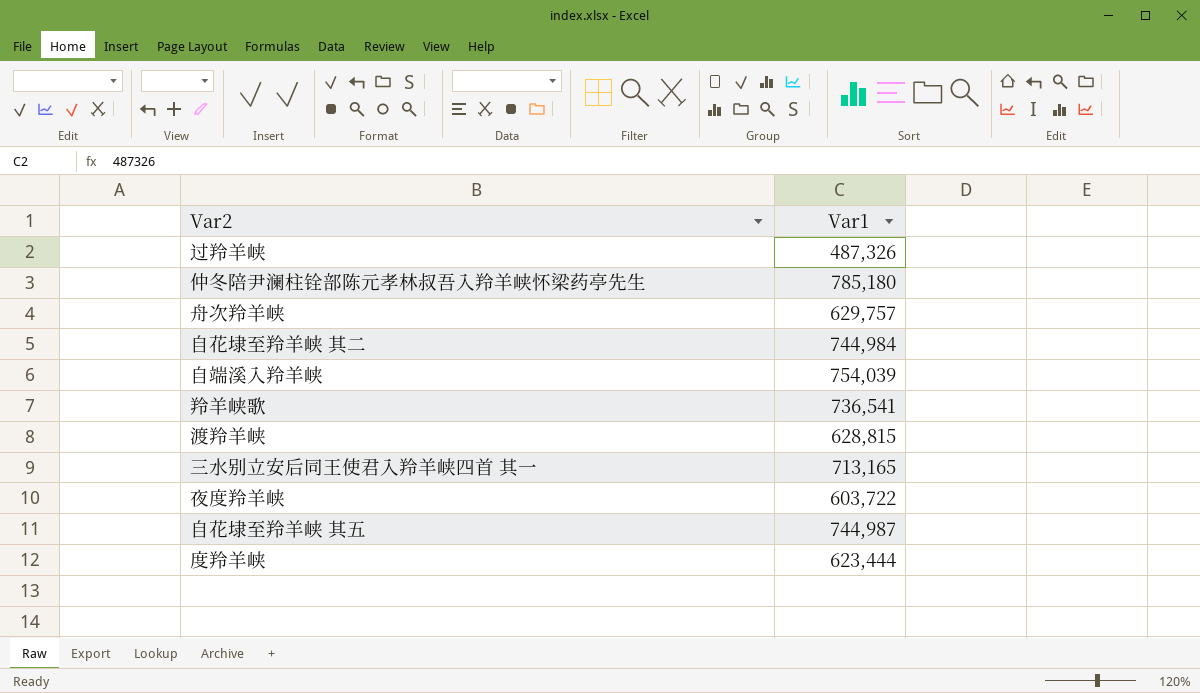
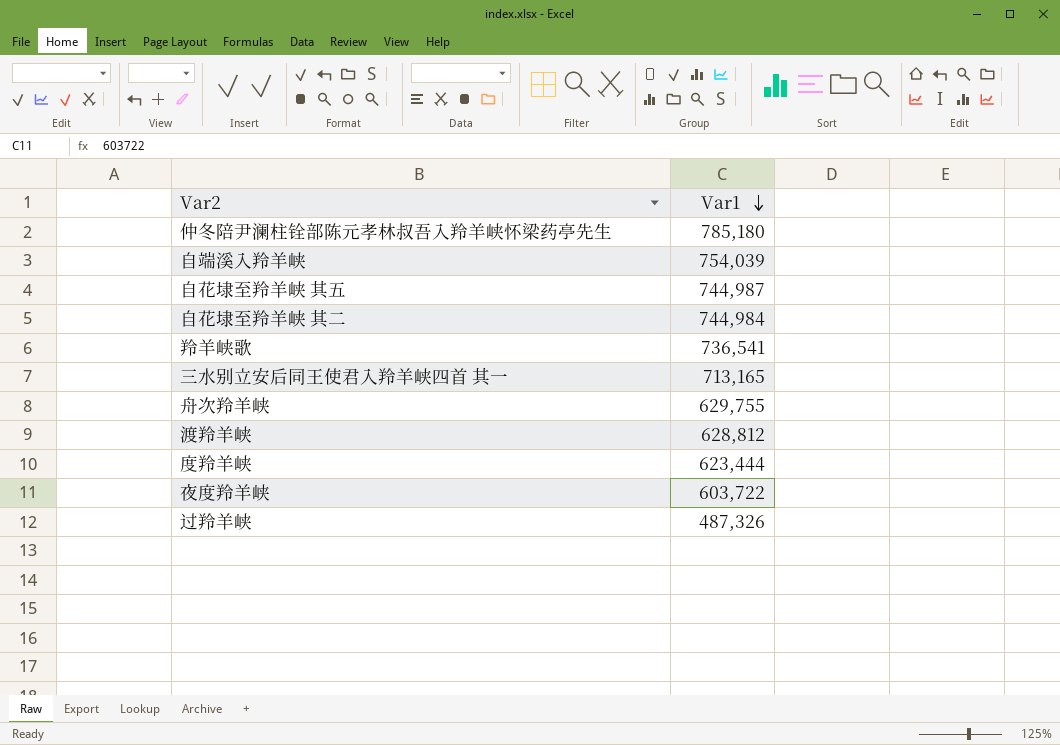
row order: none -> Var1 descending
舟次羚羊峡 | Var1: 629,757 -> 629,755
渡羚羊峡 | Var1: 628,815 -> 628,812

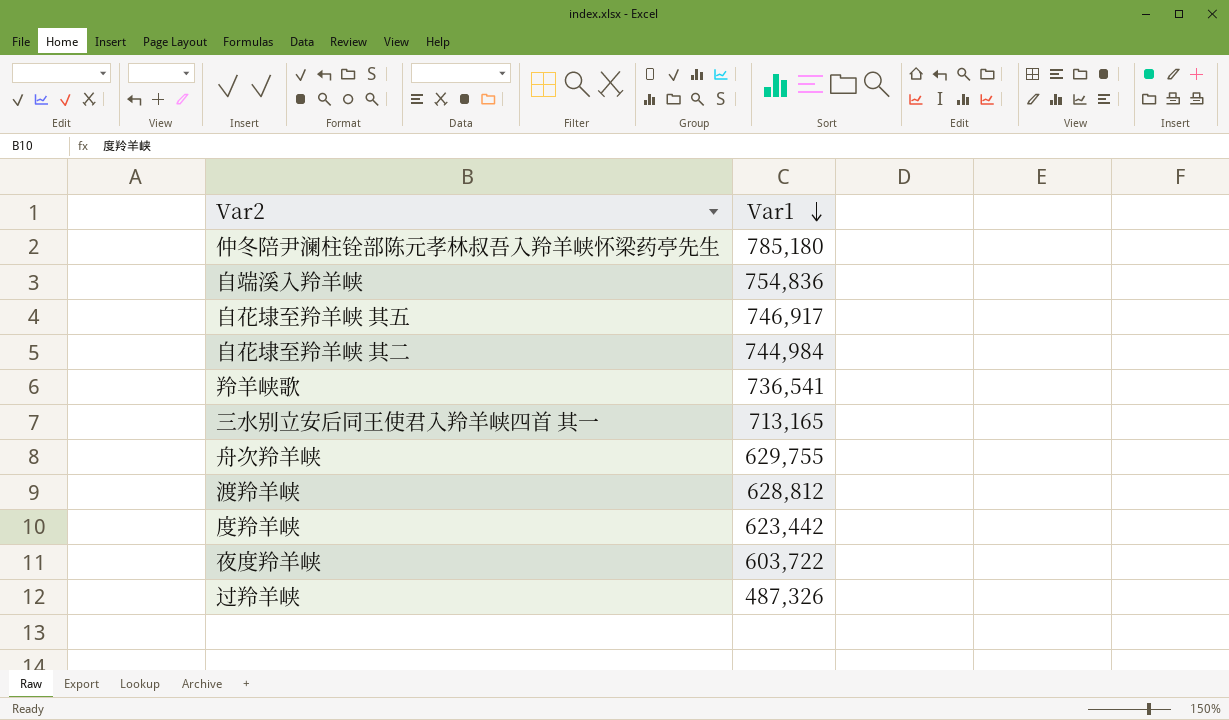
自端溪入羚羊峡 | Var1: 754,039 -> 754,836
自花埭至羚羊峡 其五 | Var1: 744,987 -> 746,917
度羚羊峡 | Var1: 623,444 -> 623,442

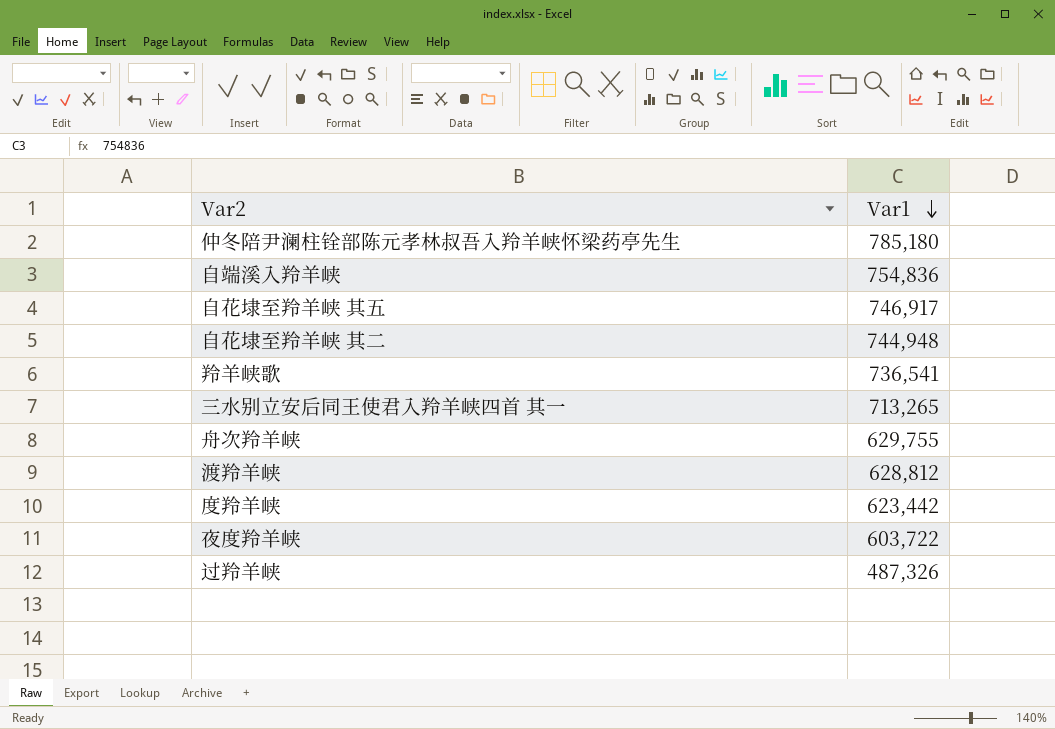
自花埭至羚羊峡 其二 | Var1: 744,984 -> 744,948
三水别立安后同王使君入羚羊峡四首 其一 | Var1: 713,165 -> 713,265

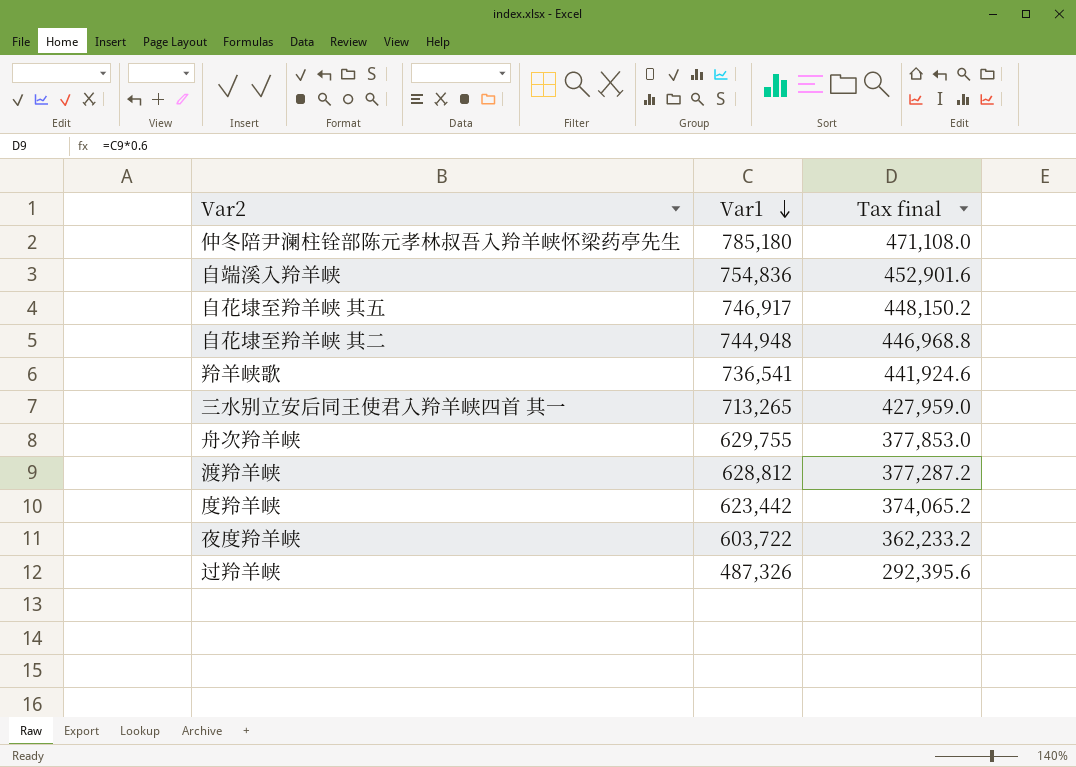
column Tax final | formula: none -> [Var1] * 0.6

